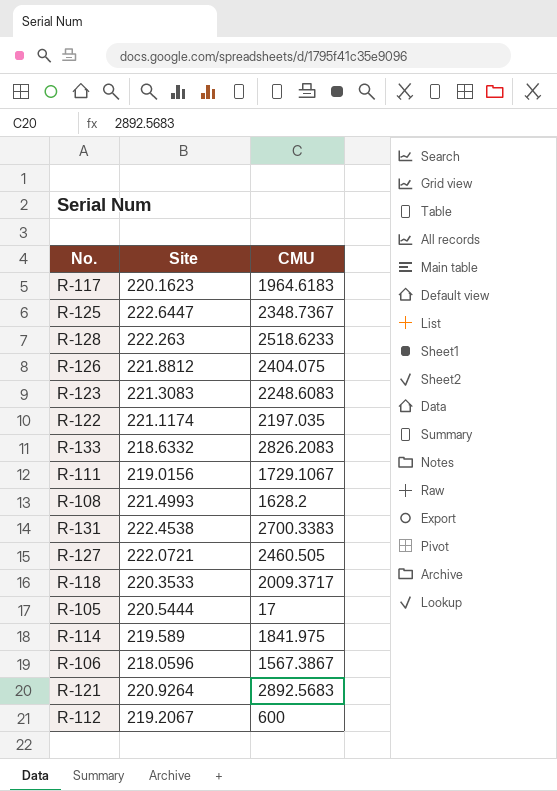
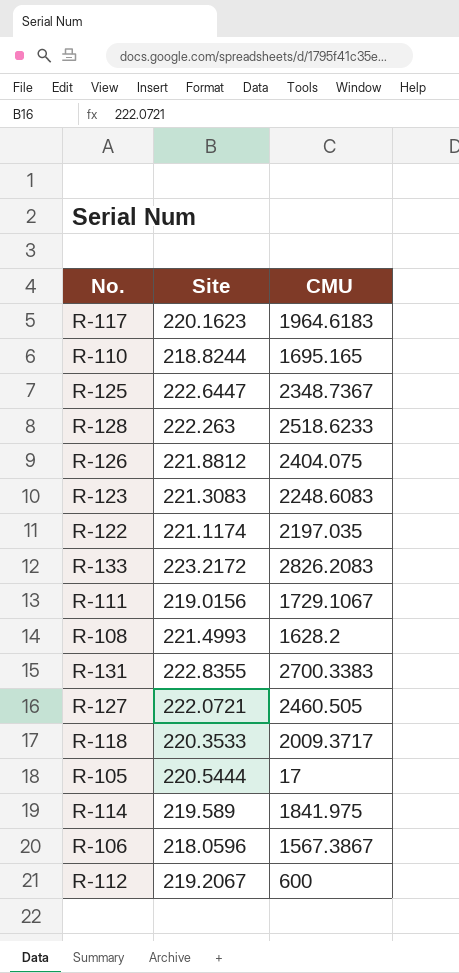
row R-121: 220.9264 | 2892.5683 -> none
row R-110: none -> 218.8244 | 1695.165
R-133 | Site: 218.6332 -> 223.2172
R-131 | Site: 222.4538 -> 222.8355

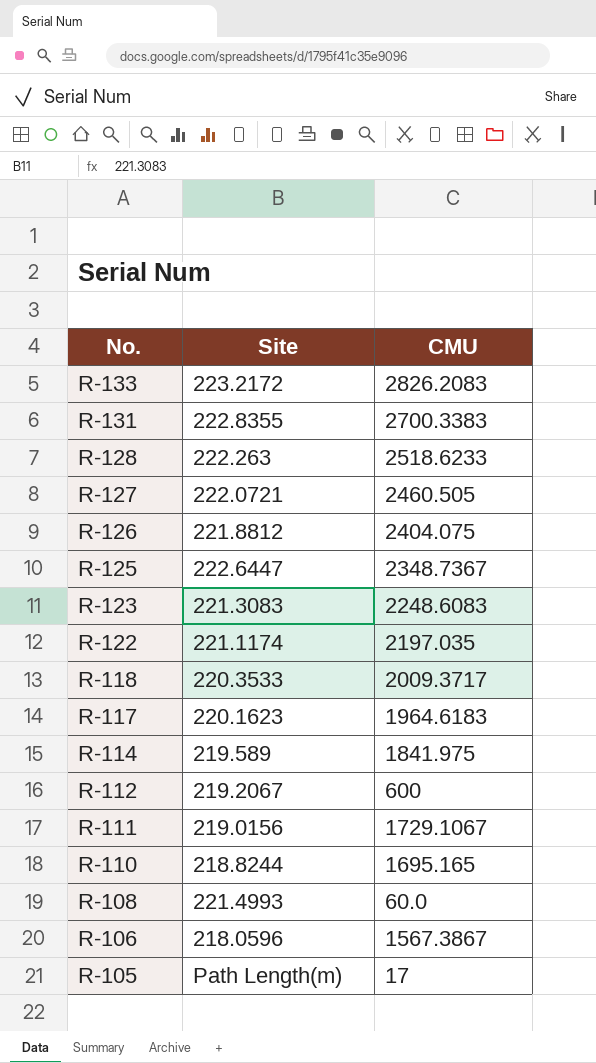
row order: none -> No. descending
R-108 | CMU: 1628.2 -> 60.0
R-105 | Site: 220.5444 -> Path Length(m)

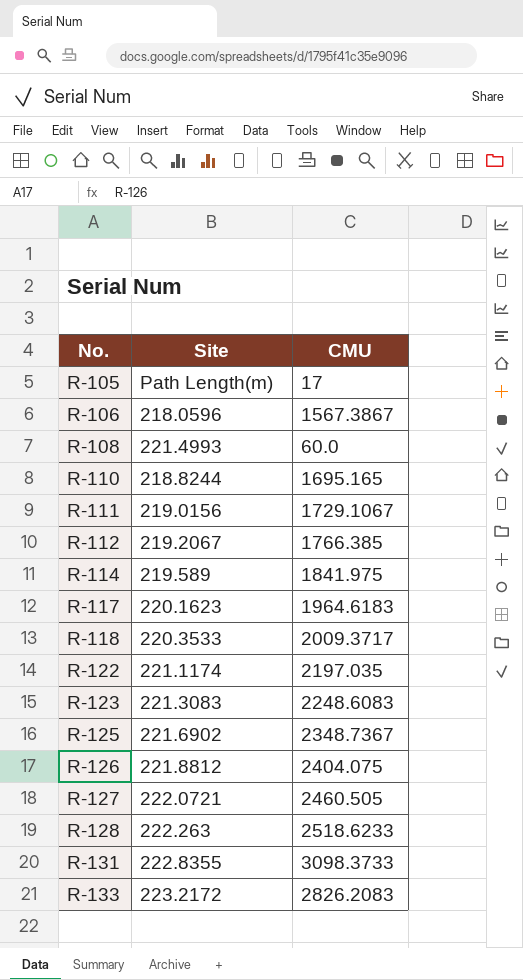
row order: No. descending -> No. ascending
R-112 | CMU: 600 -> 1766.385
R-125 | Site: 222.6447 -> 221.6902
R-131 | CMU: 2700.3383 -> 3098.3733

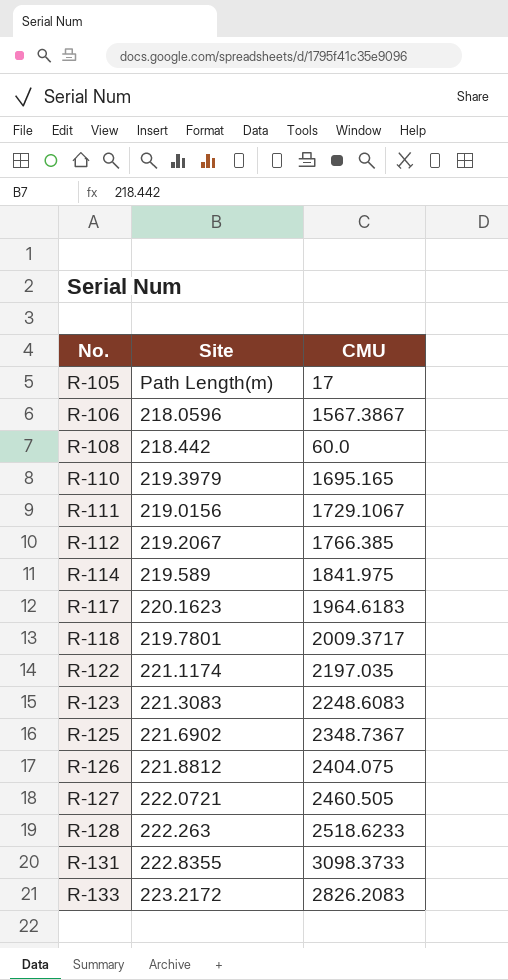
R-108 | Site: 221.4993 -> 218.442
R-110 | Site: 218.8244 -> 219.3979
R-118 | Site: 220.3533 -> 219.7801

